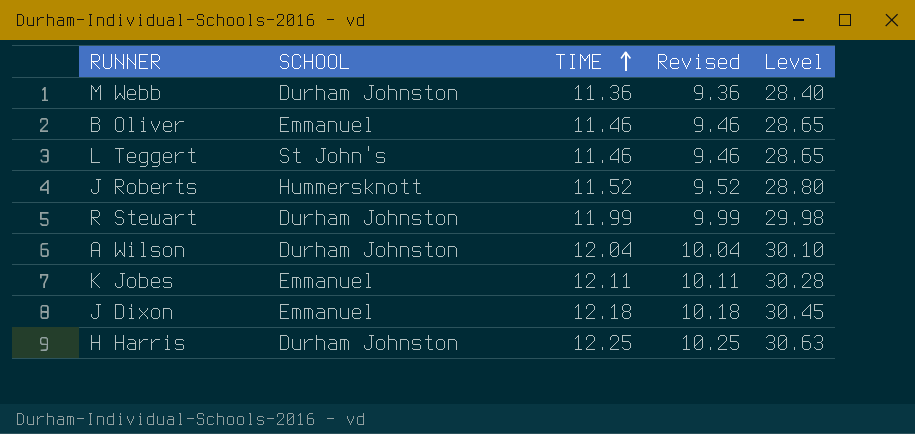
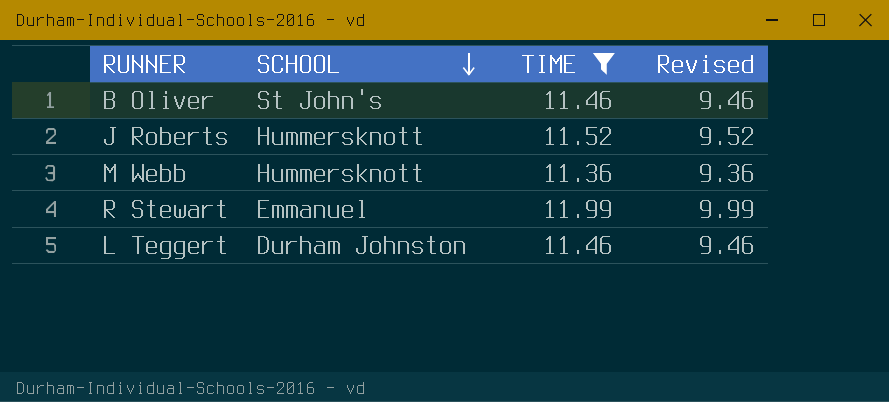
filter: none -> TIME <= 11.99
row order: TIME ascending -> SCHOOL descending
column Level | formula: [TIME] * 2.5 -> none
B Oliver | SCHOOL: Emmanuel -> St John's
M Webb | SCHOOL: Durham Johnston -> Hummersknott
R Stewart | SCHOOL: Durham Johnston -> Emmanuel
L Teggert | SCHOOL: St John's -> Durham Johnston

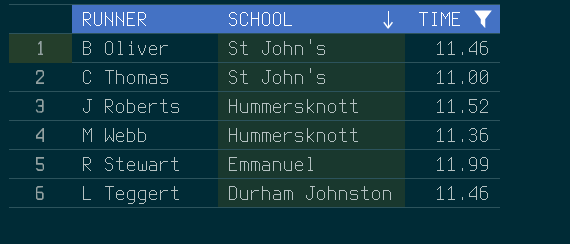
column Revised | formula: [TIME] - 2 -> none
row C Thomas: none -> St John's | 11.00

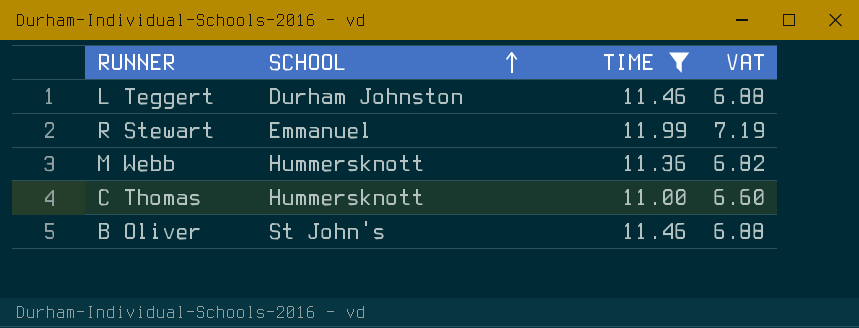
row order: SCHOOL descending -> SCHOOL ascending
column VAT | formula: none -> [TIME] * 0.6
row J Roberts: Hummersknott | 11.52 -> none
C Thomas | SCHOOL: St John's -> Hummersknott

